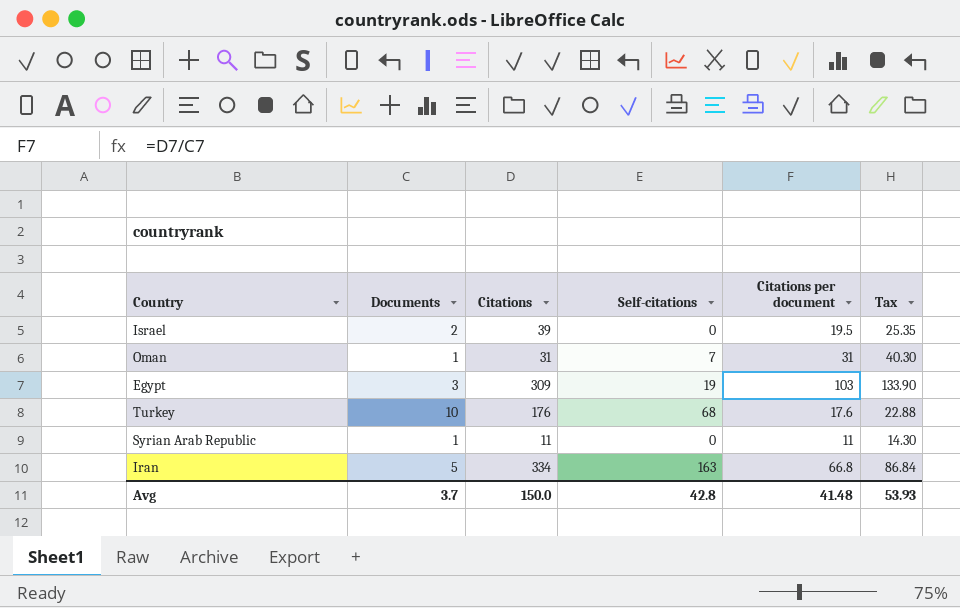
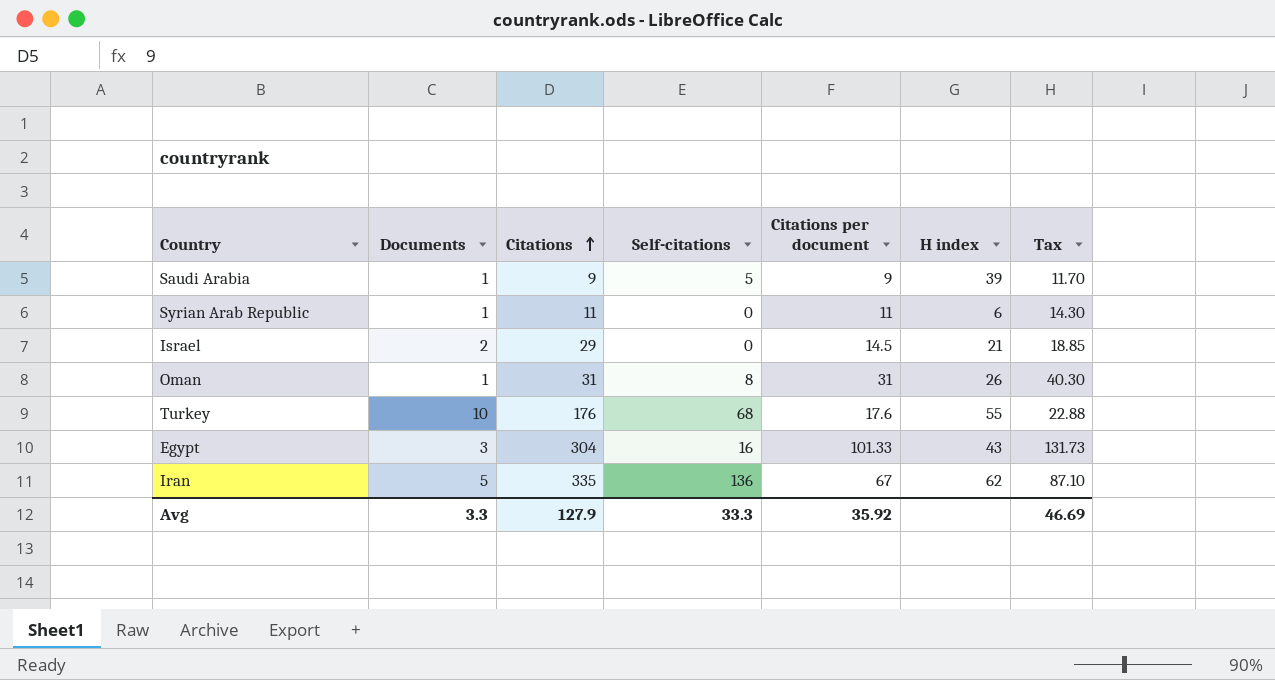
row order: none -> Citations ascending
column H index | position: none -> 6
row Saudi Arabia: none -> 1 | 9 | 5 | 9 | 39 | 11.70
Israel | Citations: 39 -> 29
Israel | Citations per document: 19.5 -> 14.5
Israel | Tax: 25.35 -> 18.85
Oman | Self-citations: 7 -> 8
Egypt | Citations: 309 -> 304
Egypt | Self-citations: 19 -> 16
Egypt | Citations per document: 103 -> 101.33
Egypt | Tax: 133.90 -> 131.73
Iran | Citations: 334 -> 335
Iran | Self-citations: 163 -> 136
Iran | Citations per document: 66.8 -> 67
Iran | Tax: 86.84 -> 87.10
Avg | Documents: 3.7 -> 3.3
Avg | Citations: 150.0 -> 127.9
Avg | Self-citations: 42.8 -> 33.3
Avg | Citations per document: 41.48 -> 35.92
Avg | Tax: 53.93 -> 46.69

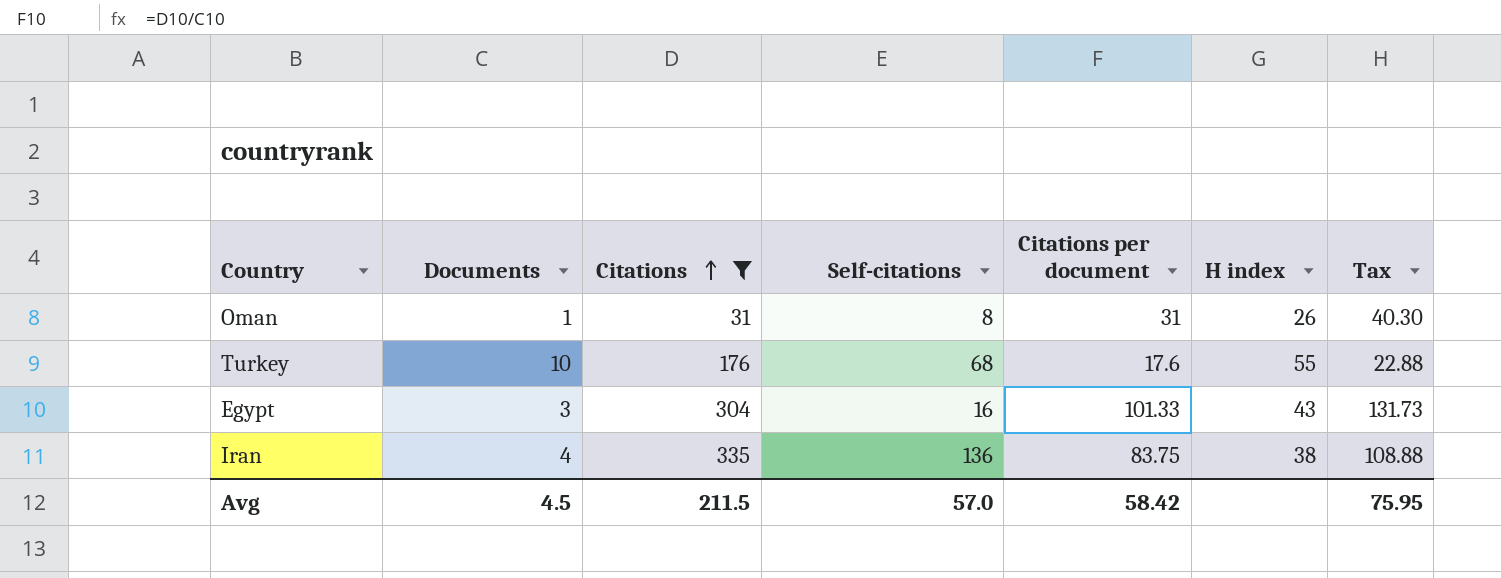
filter: none -> Citations >= 31
Iran | Documents: 5 -> 4
Iran | Citations per document: 67 -> 83.75
Iran | H index: 62 -> 38
Iran | Tax: 87.10 -> 108.88
Avg | Documents: 3.3 -> 4.5
Avg | Citations: 127.9 -> 211.5
Avg | Self-citations: 33.3 -> 57.0
Avg | Citations per document: 35.92 -> 58.42
Avg | Tax: 46.69 -> 75.95

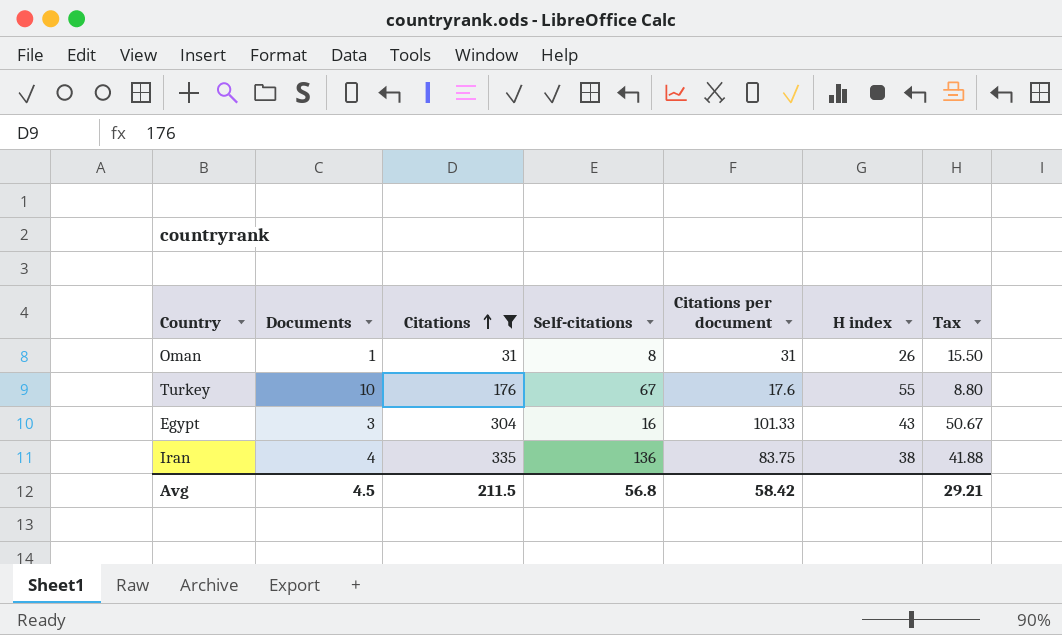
column Tax | formula: [Citations per document] * 1.3 -> [Citations per document] * 0.5
Turkey | Self-citations: 68 -> 67
Avg | Self-citations: 57.0 -> 56.8
Avg | Tax: 75.95 -> 29.21

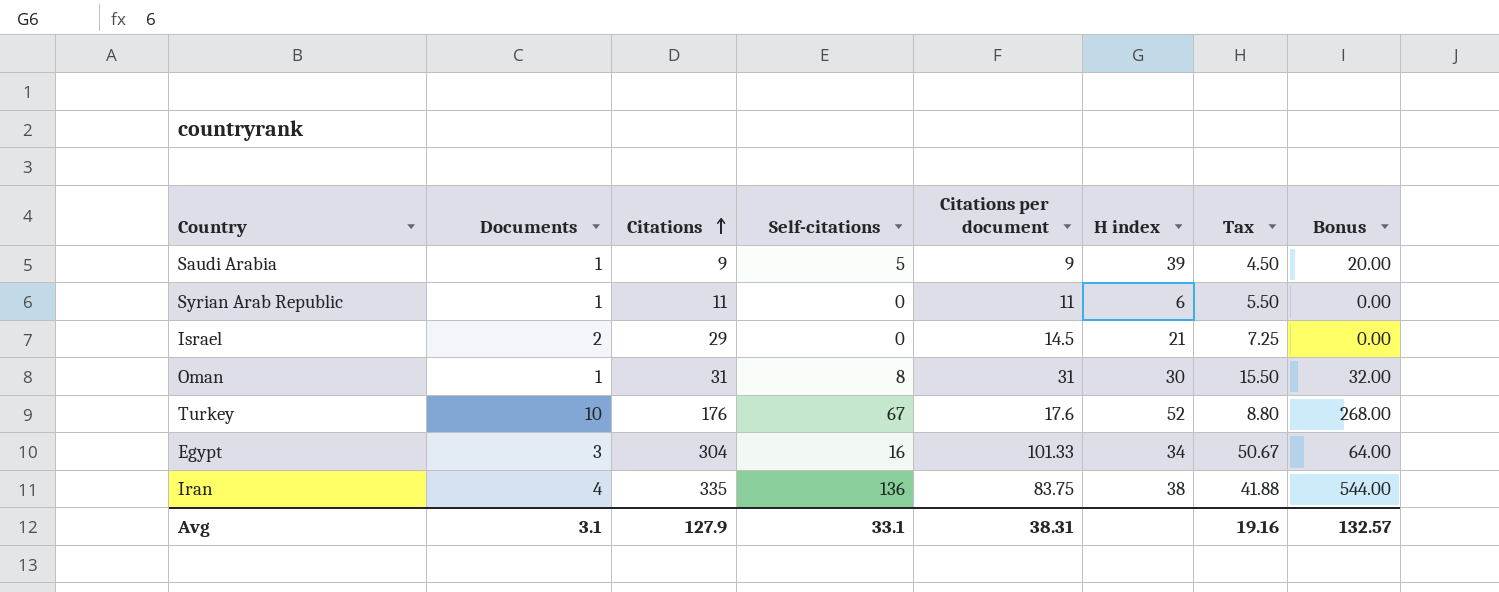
filter: Citations >= 31 -> none
column Bonus | formula: none -> [Self-citations] * 4
Oman | H index: 26 -> 30
Turkey | H index: 55 -> 52
Egypt | H index: 43 -> 34
Avg | Documents: 4.5 -> 3.1
Avg | Citations: 211.5 -> 127.9
Avg | Self-citations: 56.8 -> 33.1
Avg | Citations per document: 58.42 -> 38.31
Avg | Tax: 29.21 -> 19.16

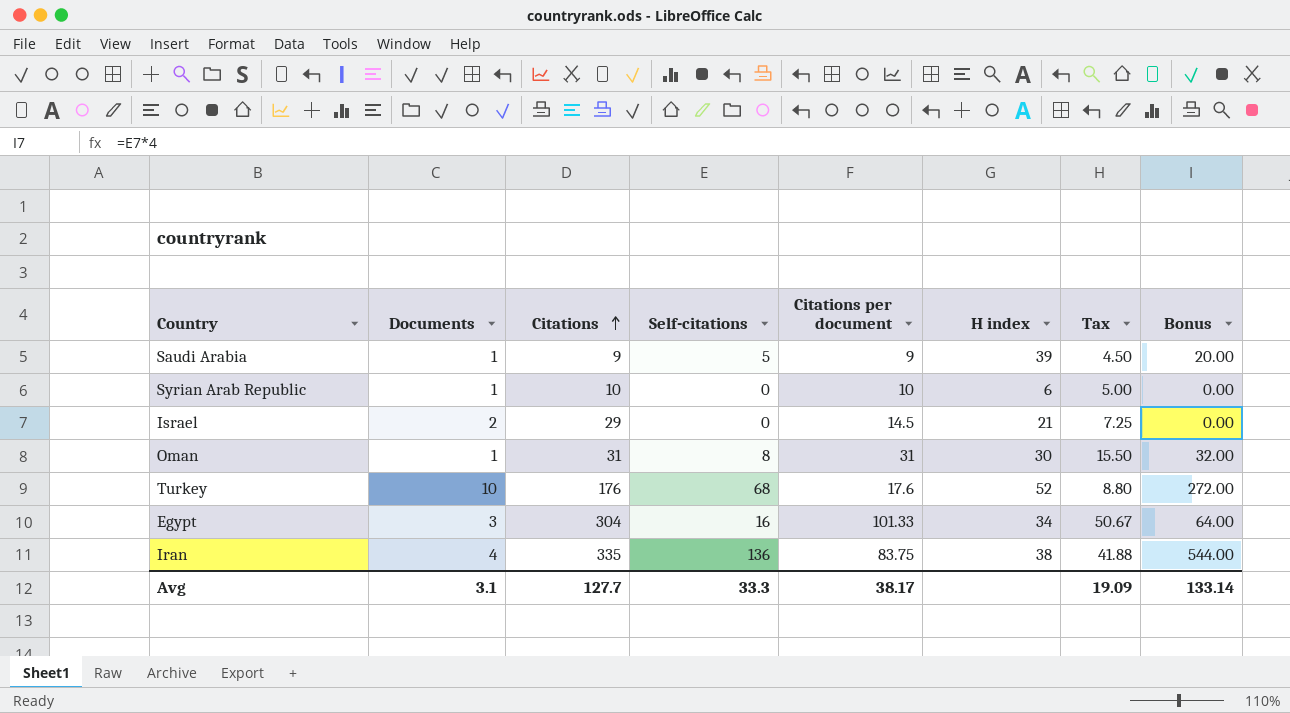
Syrian Arab Republic | Citations: 11 -> 10
Syrian Arab Republic | Citations per document: 11 -> 10
Syrian Arab Republic | Tax: 5.50 -> 5.00
Turkey | Self-citations: 67 -> 68
Turkey | Bonus: 268.00 -> 272.00
Avg | Citations: 127.9 -> 127.7
Avg | Self-citations: 33.1 -> 33.3
Avg | Citations per document: 38.31 -> 38.17
Avg | Tax: 19.16 -> 19.09
Avg | Bonus: 132.57 -> 133.14

